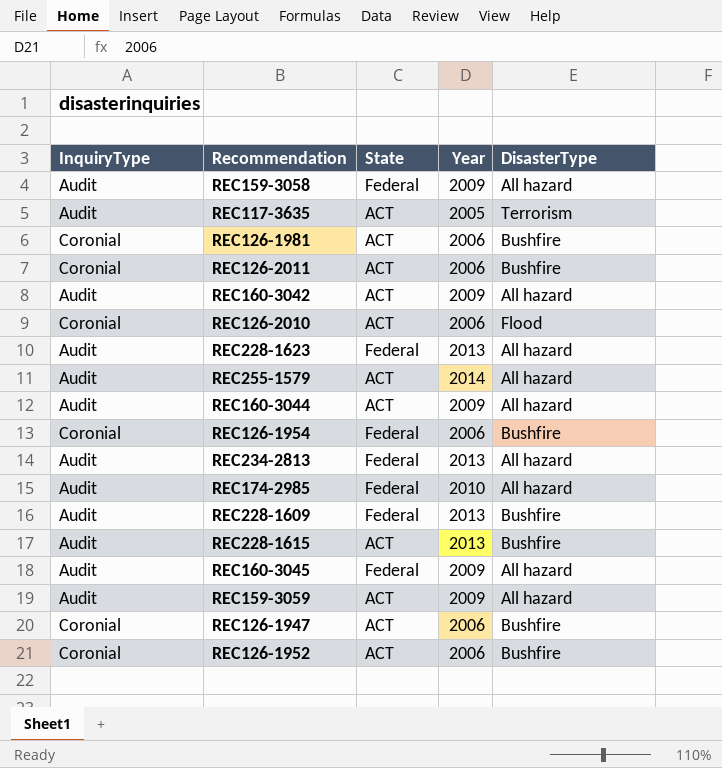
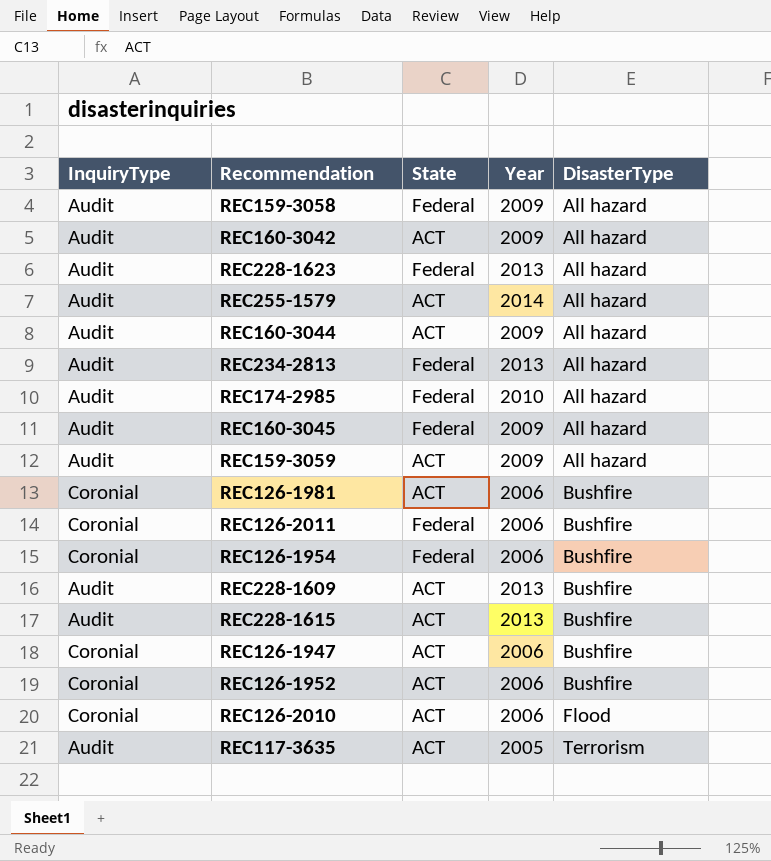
row order: none -> DisasterType ascending
REC126-2011 | State: ACT -> Federal
REC228-1609 | State: Federal -> ACT

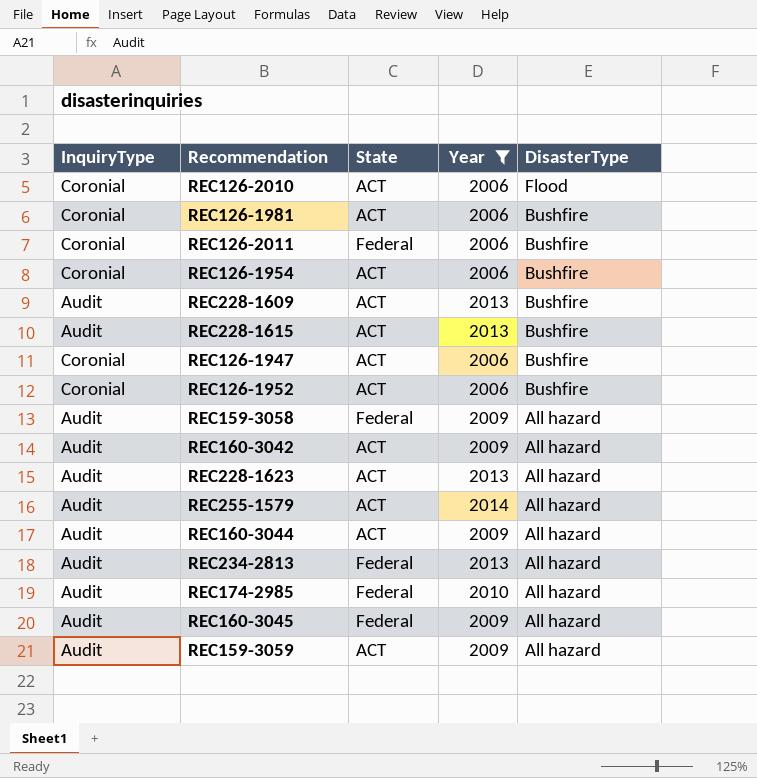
filter: none -> Year != 2005
row order: DisasterType ascending -> DisasterType descending
REC126-1954 | State: Federal -> ACT
REC228-1623 | State: Federal -> ACT

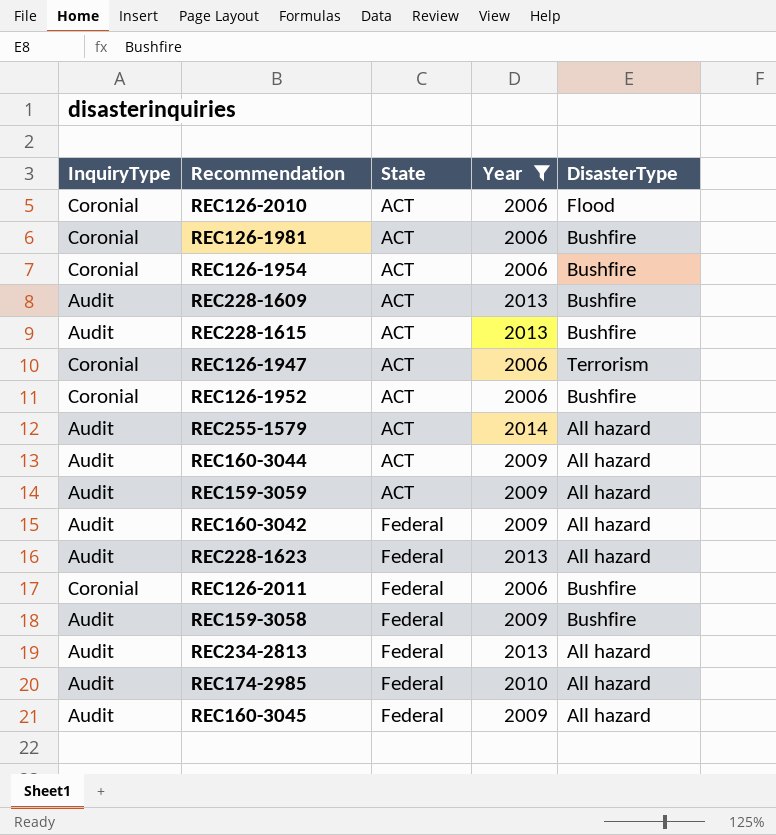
row order: DisasterType descending -> State ascending
REC126-1947 | DisasterType: Bushfire -> Terrorism
REC160-3042 | State: ACT -> Federal
REC228-1623 | State: ACT -> Federal
REC159-3058 | DisasterType: All hazard -> Bushfire

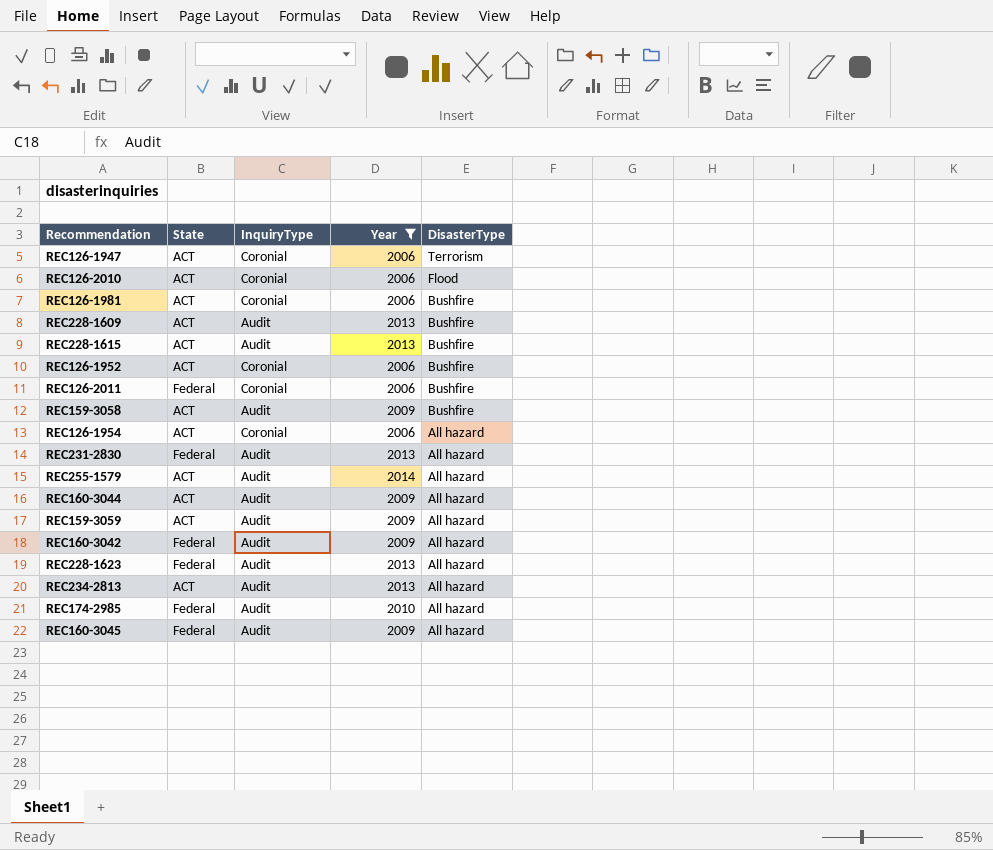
row order: State ascending -> DisasterType descending
column InquiryType | position: 1 -> 3
REC159-3058 | State: Federal -> ACT
REC126-1954 | DisasterType: Bushfire -> All hazard
row REC231-2830: none -> Federal | Audit | 2013 | All hazard
REC234-2813 | State: Federal -> ACT

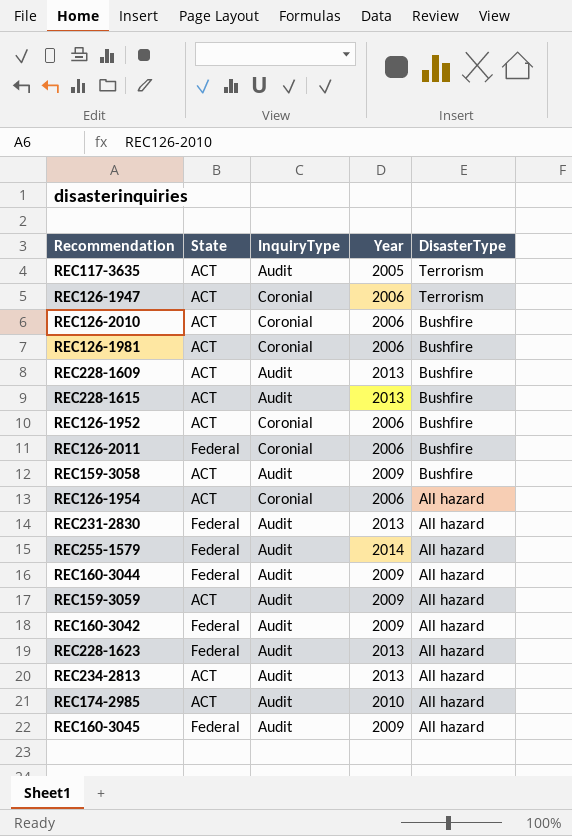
filter: Year != 2005 -> none
REC126-2010 | DisasterType: Flood -> Bushfire
REC255-1579 | State: ACT -> Federal
REC160-3044 | State: ACT -> Federal
REC174-2985 | State: Federal -> ACT

